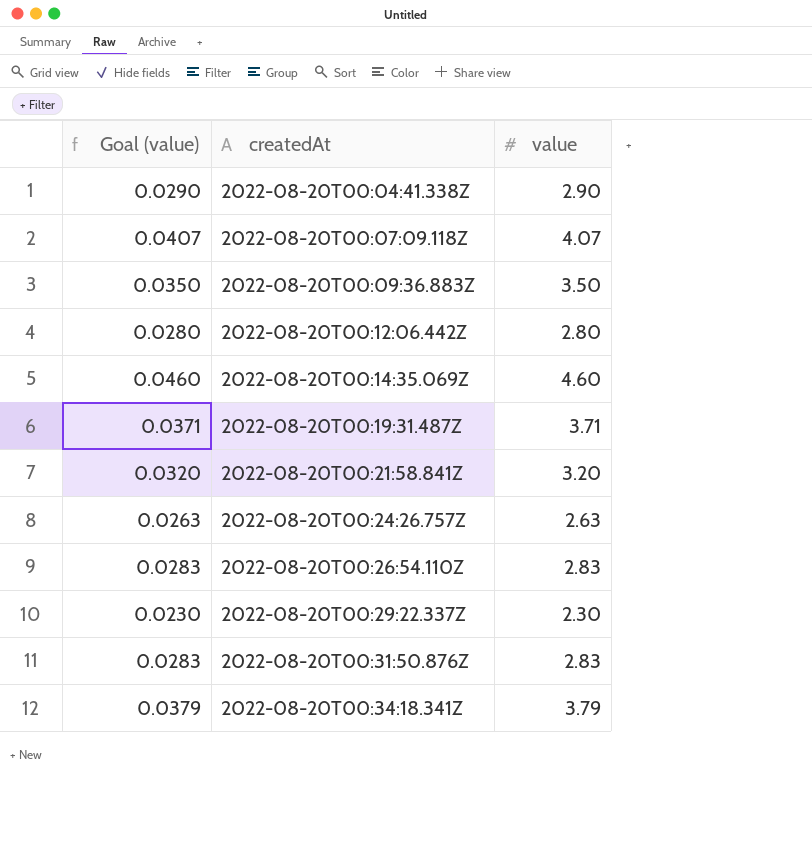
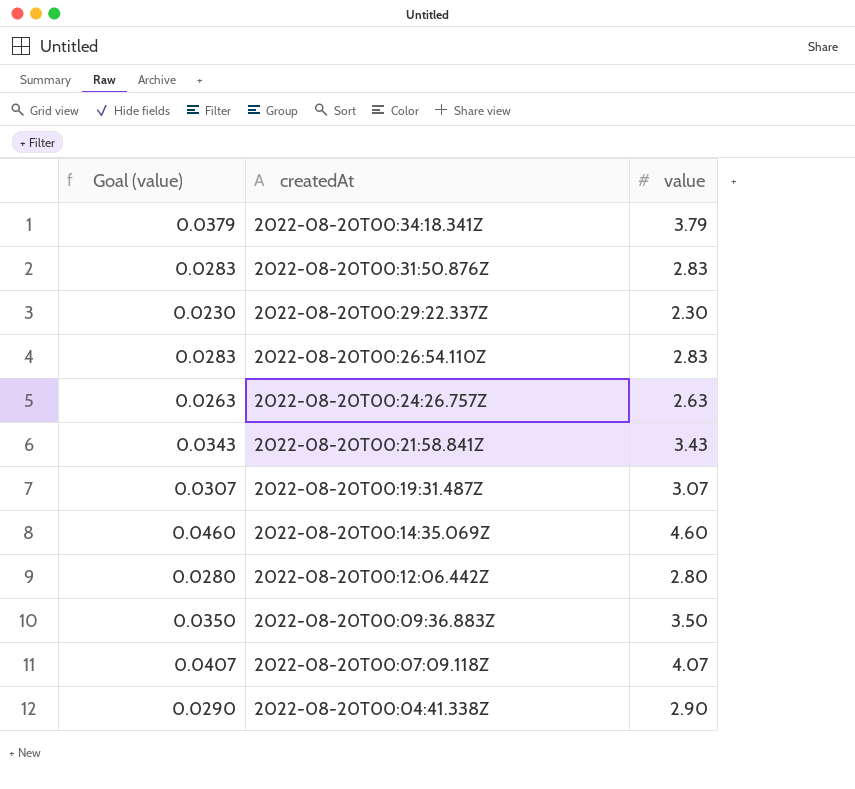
row order: createdAt ascending -> createdAt descending
2022-08-20T00:21:58.841Z | Goal (value): 0.0320 -> 0.0343
2022-08-20T00:21:58.841Z | value: 3.20 -> 3.43
2022-08-20T00:19:31.487Z | Goal (value): 0.0371 -> 0.0307
2022-08-20T00:19:31.487Z | value: 3.71 -> 3.07

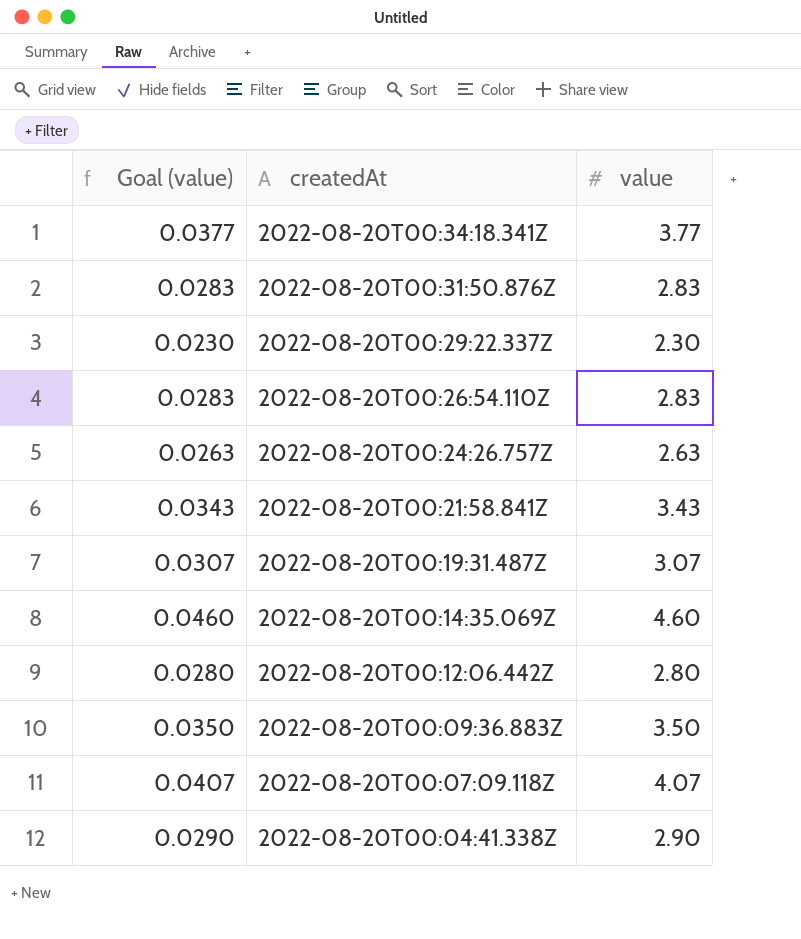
2022-08-20T00:34:18.341Z | Goal (value): 0.0379 -> 0.0377
2022-08-20T00:34:18.341Z | value: 3.79 -> 3.77

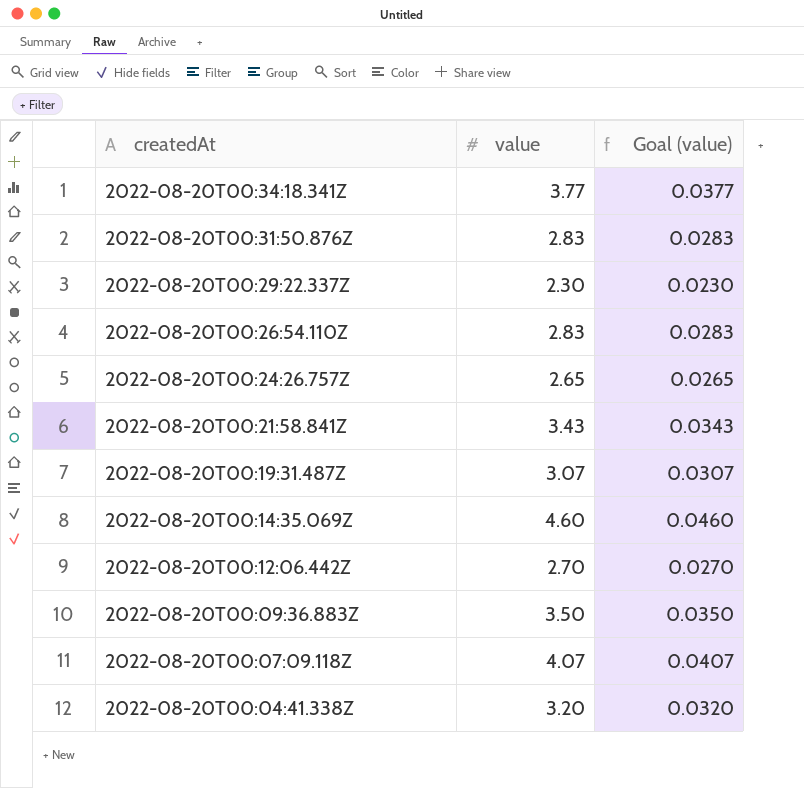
column Goal (value) | position: 1 -> 3
2022-08-20T00:24:26.757Z | value: 2.63 -> 2.65
2022-08-20T00:24:26.757Z | Goal (value): 0.0263 -> 0.0265
2022-08-20T00:12:06.442Z | value: 2.80 -> 2.70
2022-08-20T00:12:06.442Z | Goal (value): 0.0280 -> 0.0270
2022-08-20T00:04:41.338Z | value: 2.90 -> 3.20
2022-08-20T00:04:41.338Z | Goal (value): 0.0290 -> 0.0320

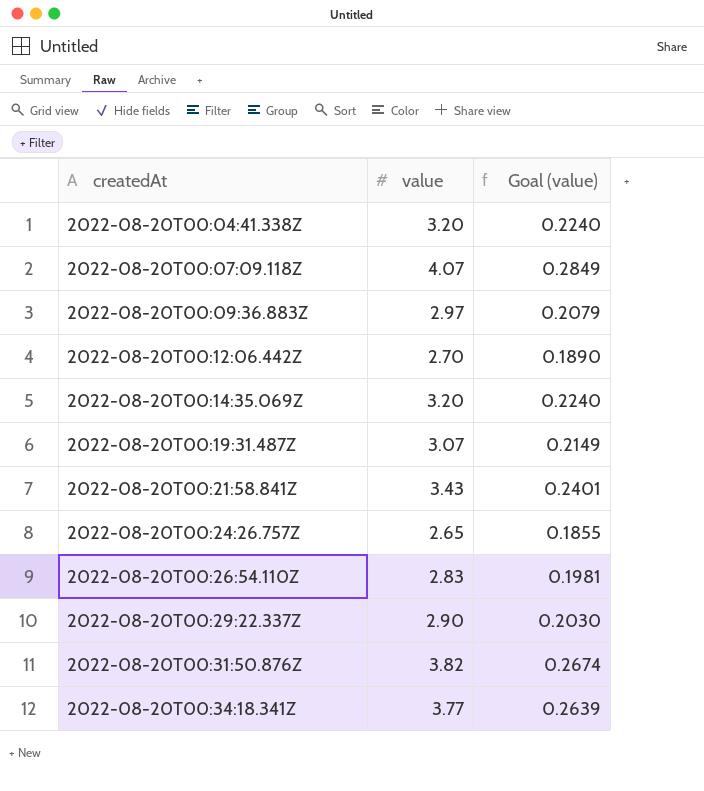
row order: createdAt descending -> createdAt ascending
column Goal (value) | formula: [value] * 0.01 -> [value] * 0.07
2022-08-20T00:09:36.883Z | value: 3.50 -> 2.97
2022-08-20T00:14:35.069Z | value: 4.60 -> 3.20
2022-08-20T00:29:22.337Z | value: 2.30 -> 2.90
2022-08-20T00:31:50.876Z | value: 2.83 -> 3.82

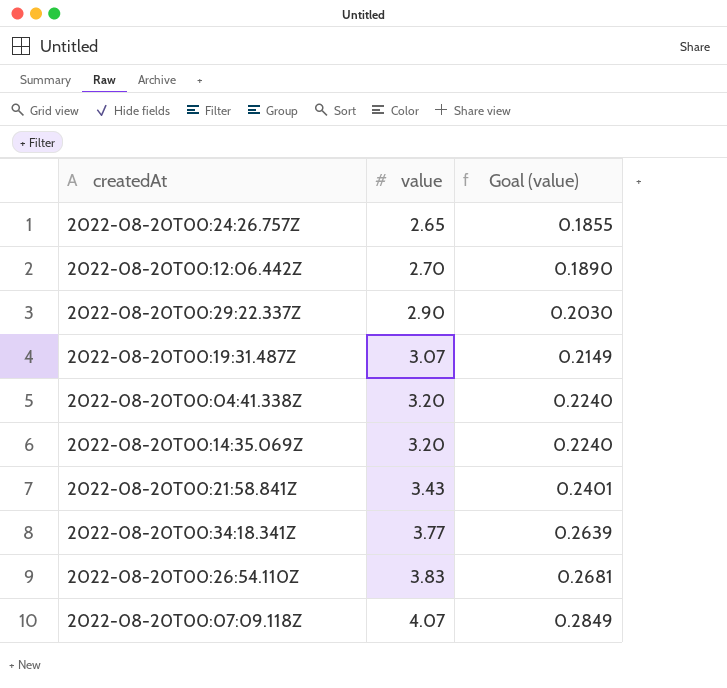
row order: createdAt ascending -> value ascending
row 2022-08-20T00:09:36.883Z: 2.97 | 0.2079 -> none
row 2022-08-20T00:31:50.876Z: 3.82 | 0.2674 -> none
2022-08-20T00:26:54.110Z | value: 2.83 -> 3.83
2022-08-20T00:26:54.110Z | Goal (value): 0.1981 -> 0.2681

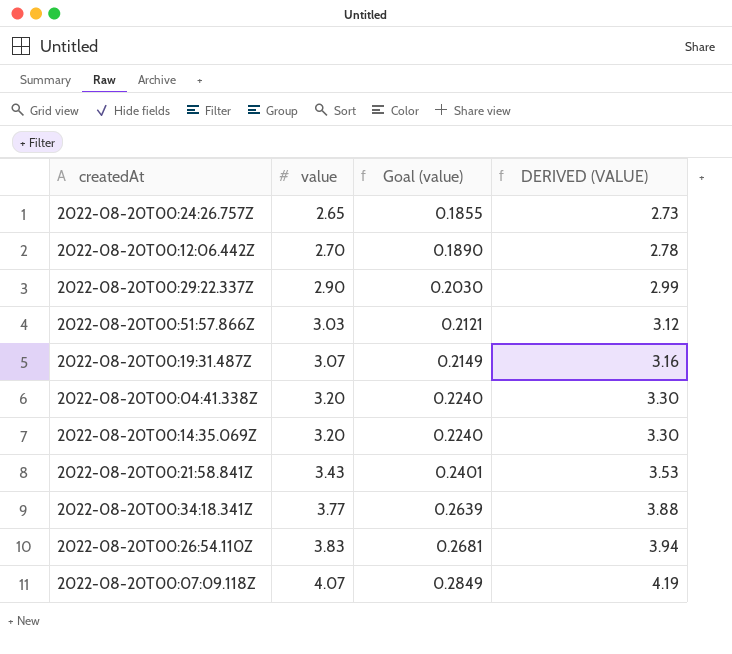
column DERIVED (VALUE) | formula: none -> [value] * 1.03
row 2022-08-20T00:51:57.866Z: none -> 3.03 | 0.2121 | 3.12

